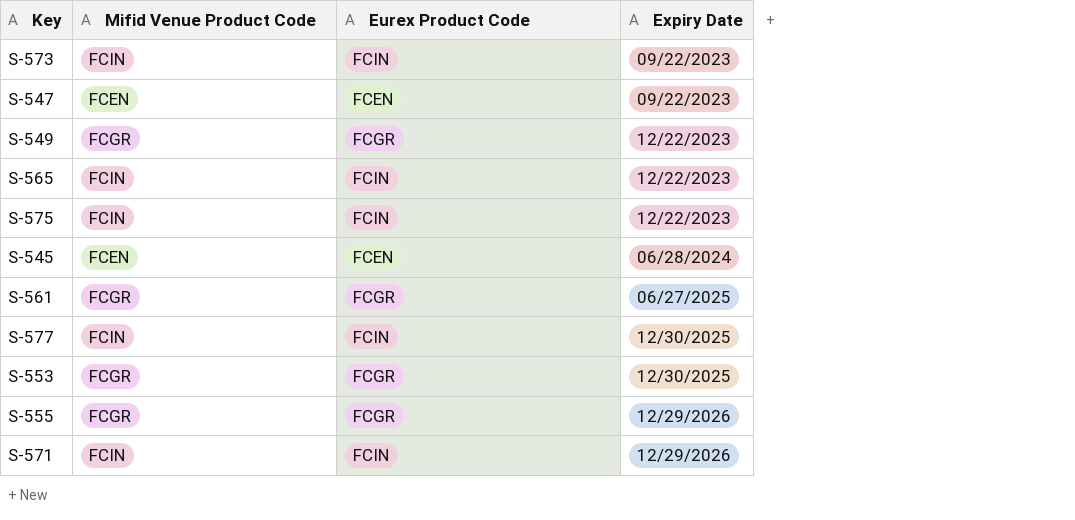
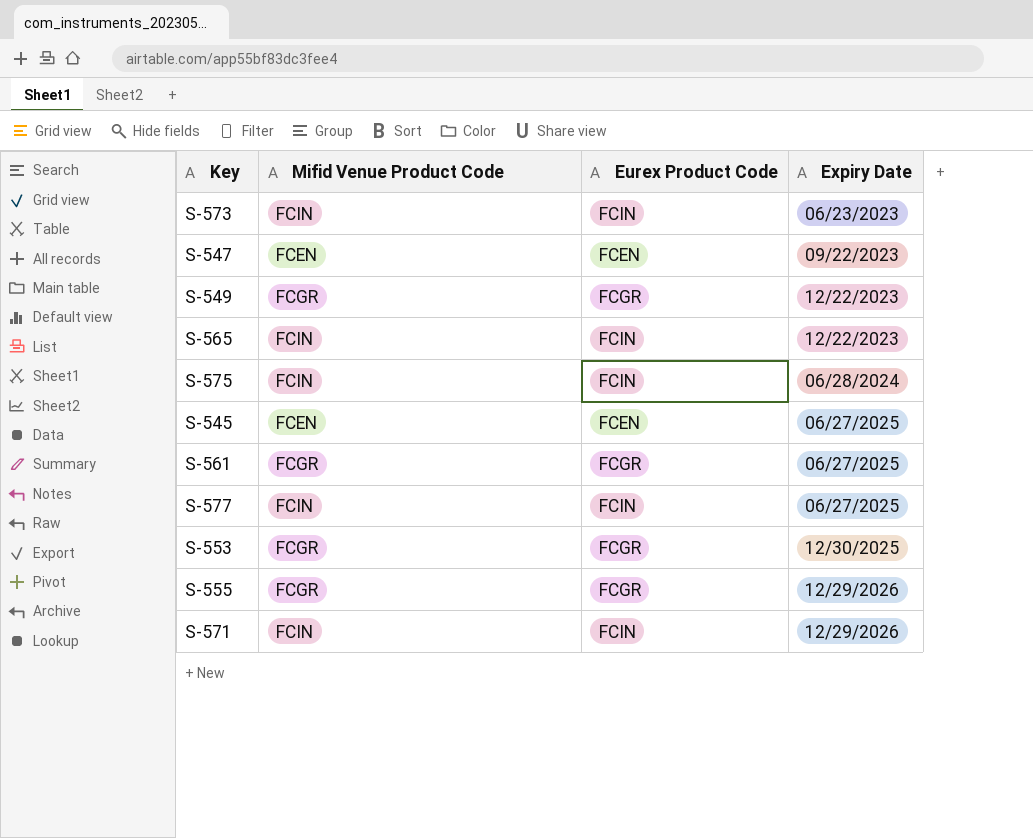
S-573 | Expiry Date: 09/22/2023 -> 06/23/2023
S-575 | Expiry Date: 12/22/2023 -> 06/28/2024
S-545 | Expiry Date: 06/28/2024 -> 06/27/2025
S-577 | Expiry Date: 12/30/2025 -> 06/27/2025

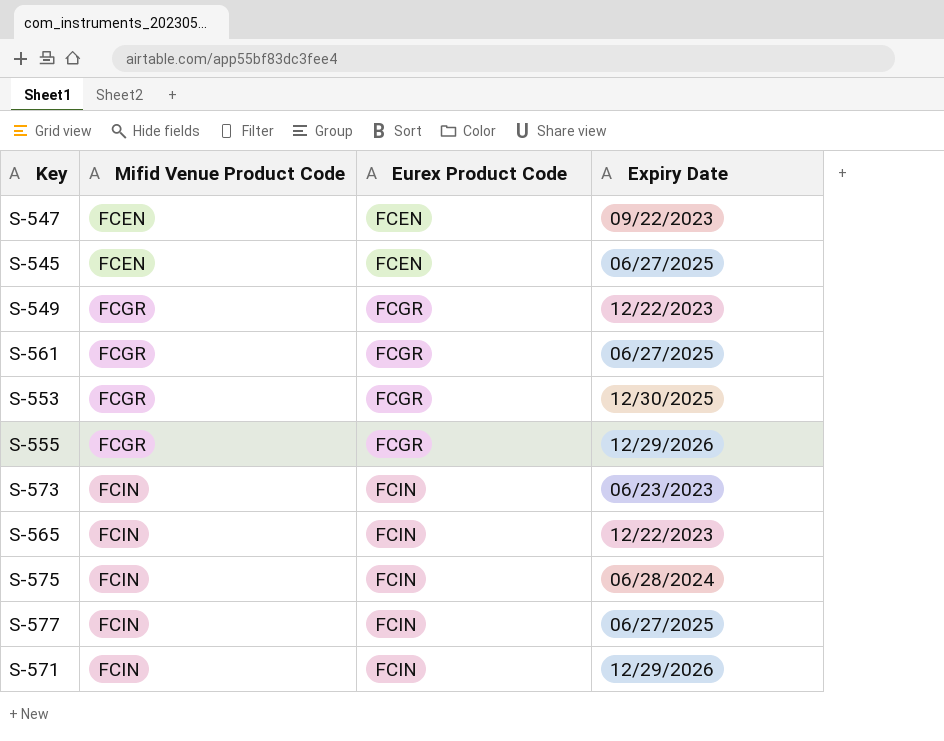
row order: Expiry Date ascending -> Mifid Venue Product Code ascending

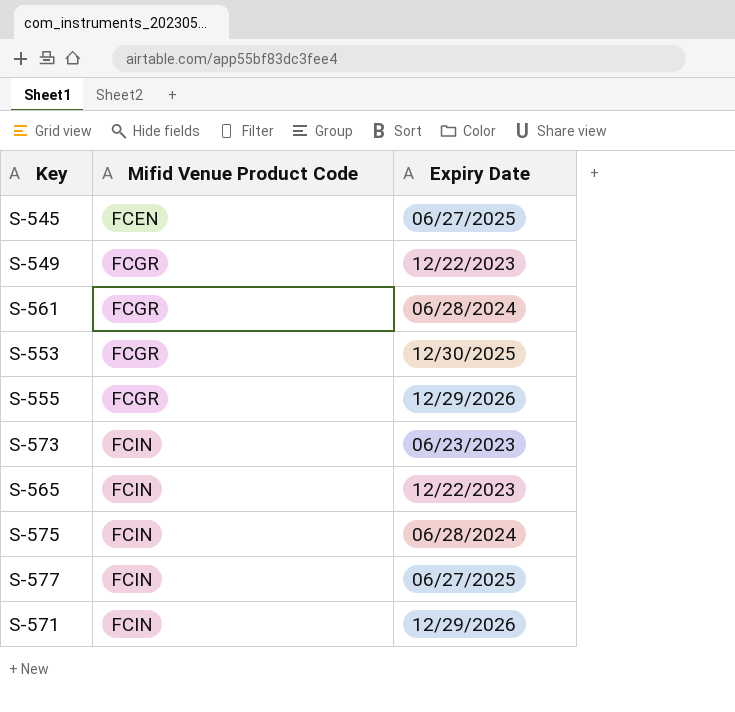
column Eurex Product Code | position: 3 -> none
row S-547: FCEN | FCEN | 09/22/2023 -> none
S-561 | Expiry Date: 06/27/2025 -> 06/28/2024

